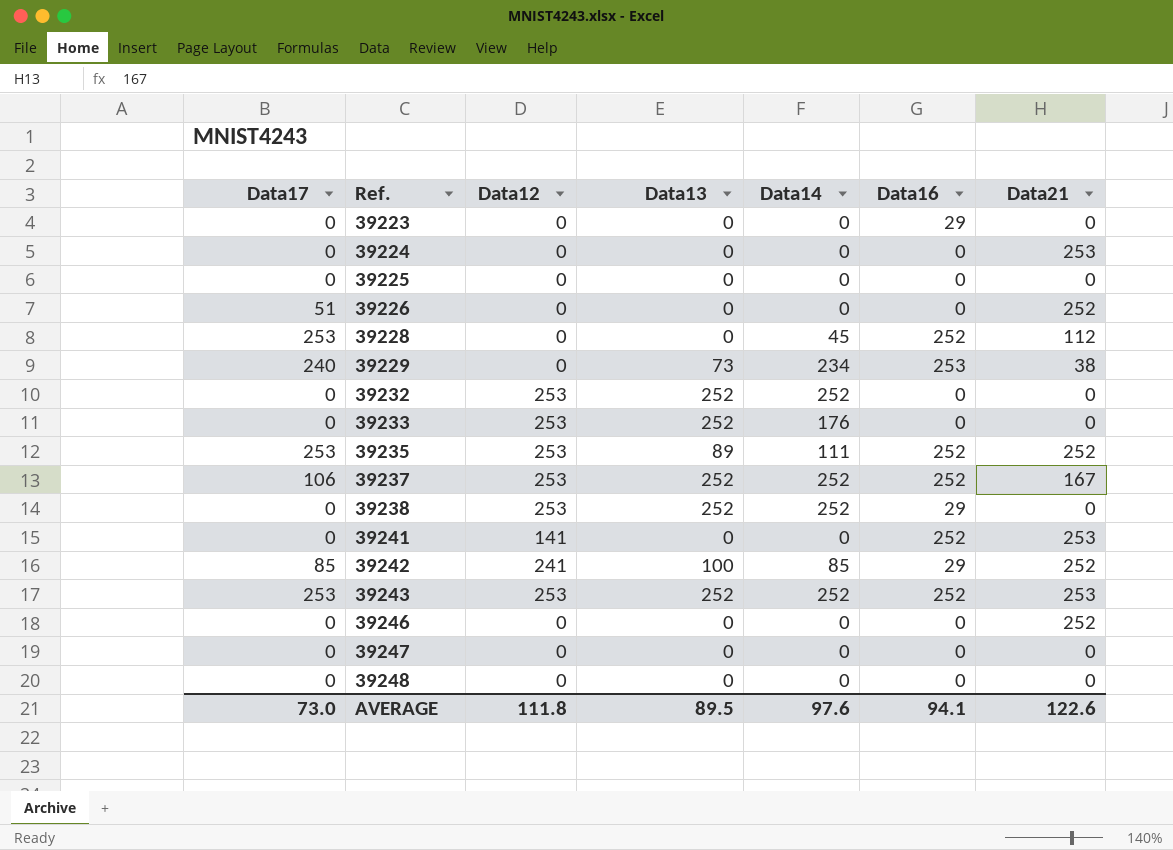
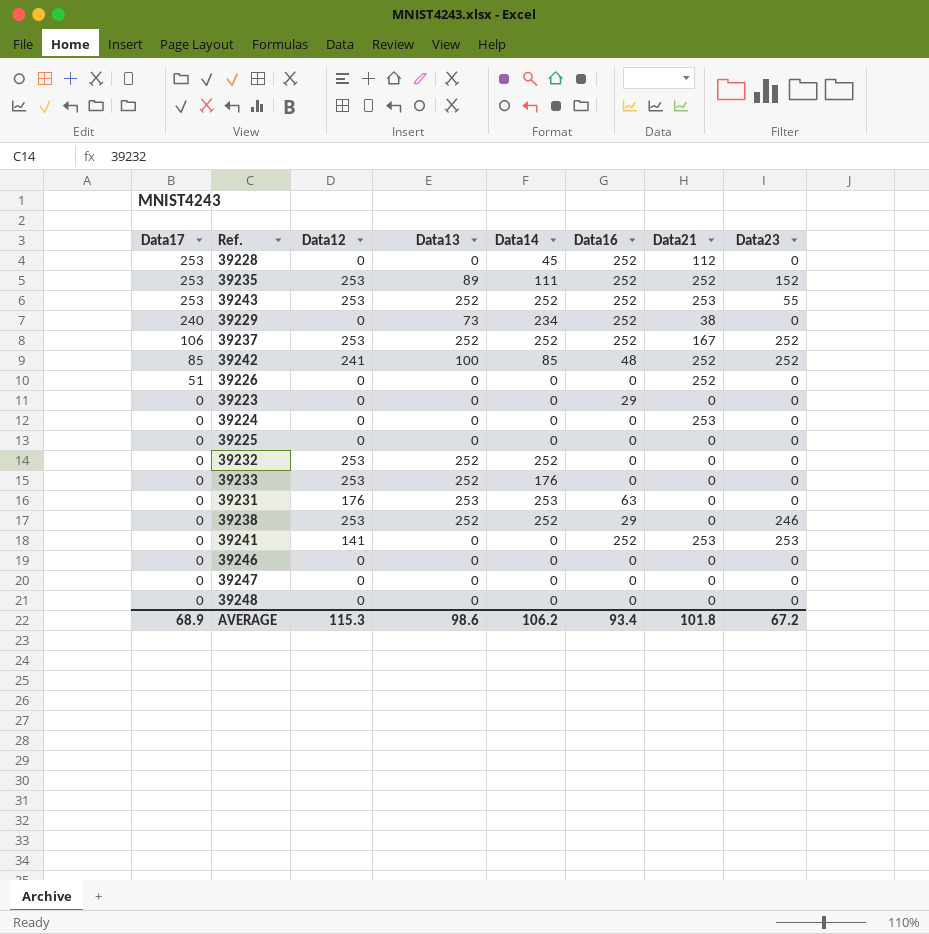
row order: Ref. ascending -> Data17 descending
column Data23 | position: none -> 8
39229 | Data16: 253 -> 252
39242 | Data16: 29 -> 48
row 39231: none -> 0 | 176 | 253 | 253 | 63 | 0 | 0
39246 | Data21: 252 -> 0
AVERAGE | Data17: 73.0 -> 68.9
AVERAGE | Data12: 111.8 -> 115.3
AVERAGE | Data13: 89.5 -> 98.6
AVERAGE | Data14: 97.6 -> 106.2
AVERAGE | Data16: 94.1 -> 93.4
AVERAGE | Data21: 122.6 -> 101.8

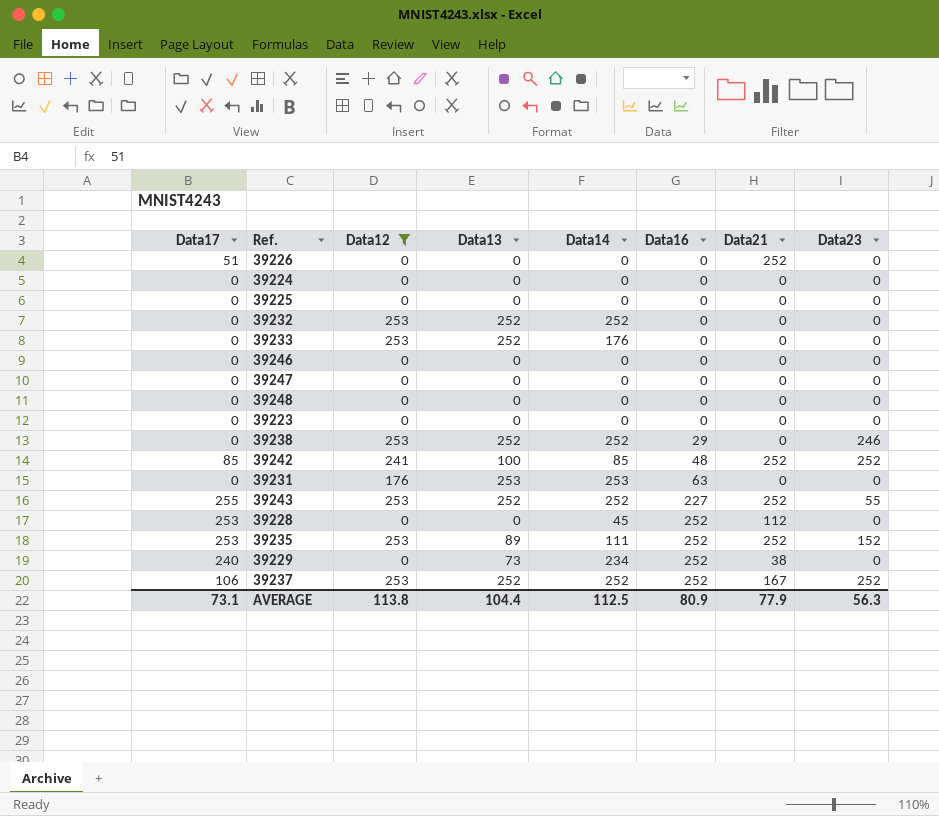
filter: none -> Data12 != 141
row order: Data17 descending -> Data16 ascending
39224 | Data21: 253 -> 0
39223 | Data16: 29 -> 0
39243 | Data17: 253 -> 255
39243 | Data16: 252 -> 227
39243 | Data21: 253 -> 252
AVERAGE | Data17: 68.9 -> 73.1
AVERAGE | Data12: 115.3 -> 113.8
AVERAGE | Data13: 98.6 -> 104.4
AVERAGE | Data14: 106.2 -> 112.5
AVERAGE | Data16: 93.4 -> 80.9
AVERAGE | Data21: 101.8 -> 77.9
AVERAGE | Data23: 67.2 -> 56.3

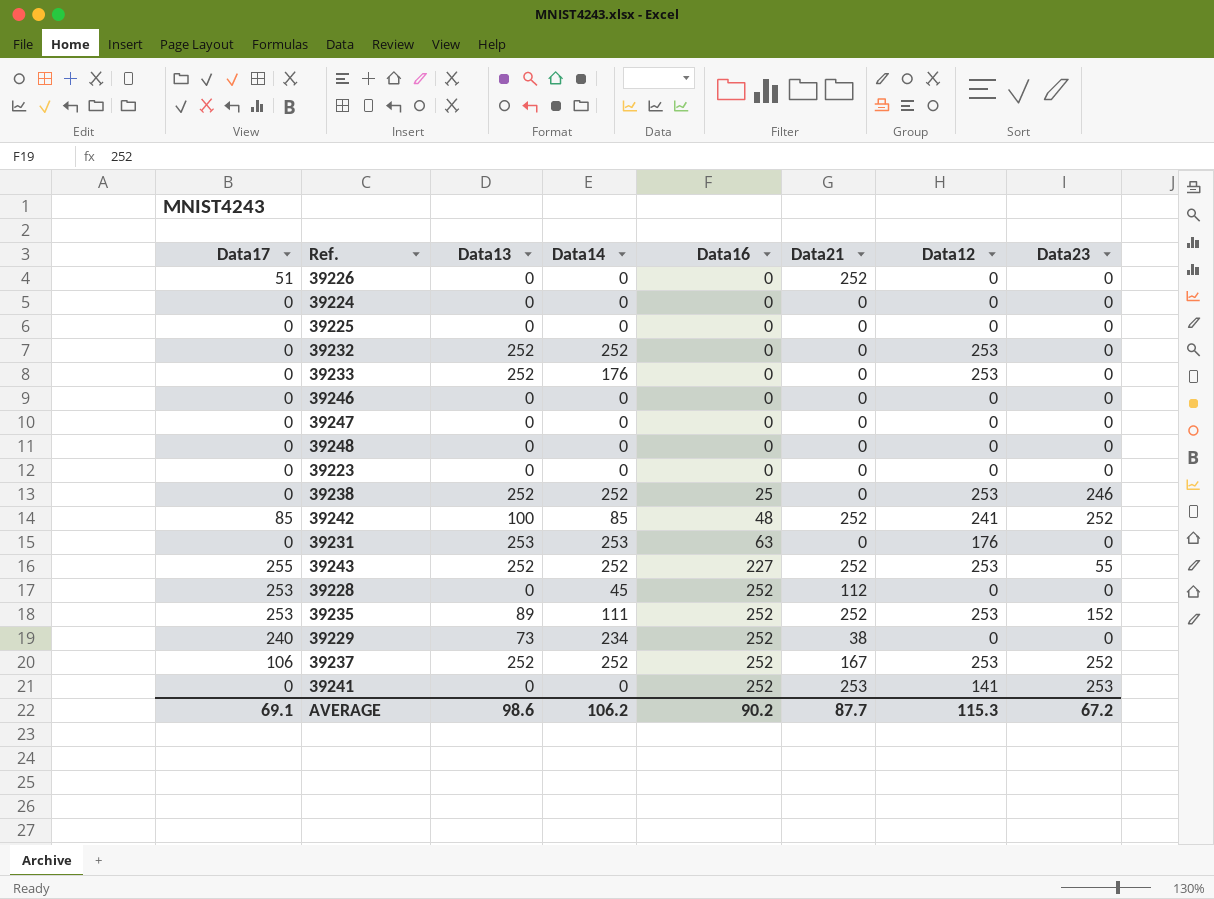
filter: Data12 != 141 -> none
column Data12 | position: 3 -> 7
39238 | Data16: 29 -> 25
AVERAGE | Data17: 73.1 -> 69.1
AVERAGE | Data13: 104.4 -> 98.6
AVERAGE | Data14: 112.5 -> 106.2
AVERAGE | Data16: 80.9 -> 90.2
AVERAGE | Data21: 77.9 -> 87.7
AVERAGE | Data12: 113.8 -> 115.3
AVERAGE | Data23: 56.3 -> 67.2

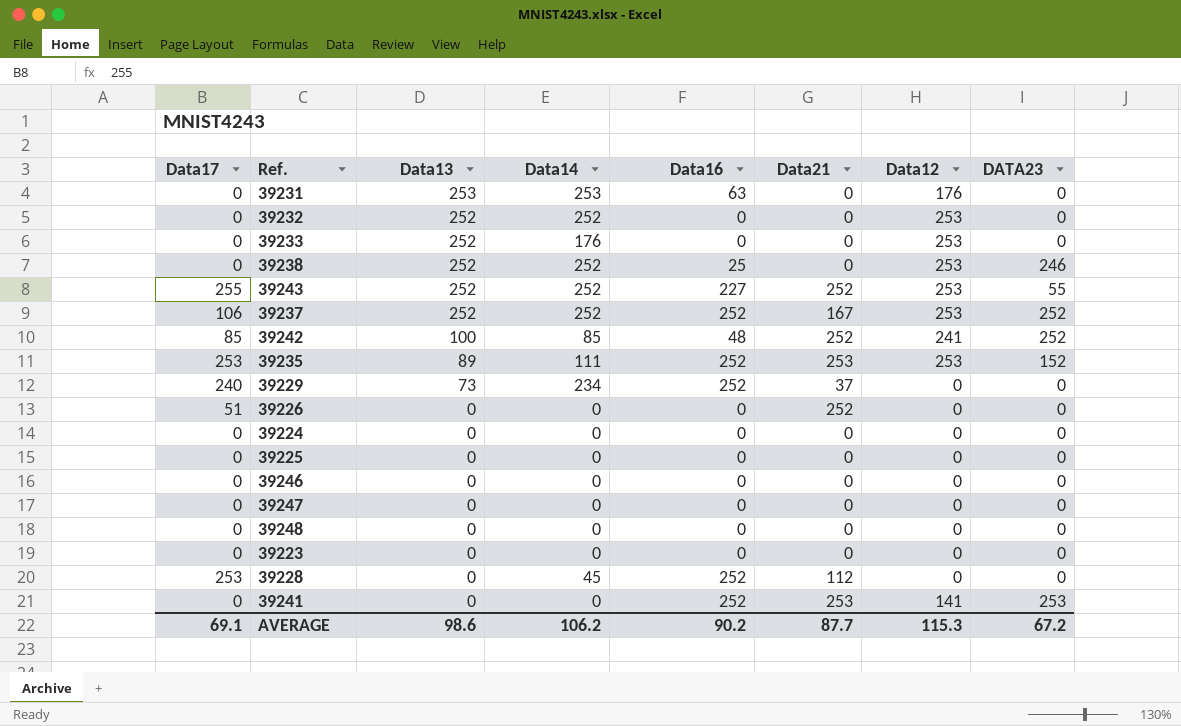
row order: Data16 ascending -> Data13 descending
column name: Data23 -> DATA23
39235 | Data21: 252 -> 253
39229 | Data21: 38 -> 37

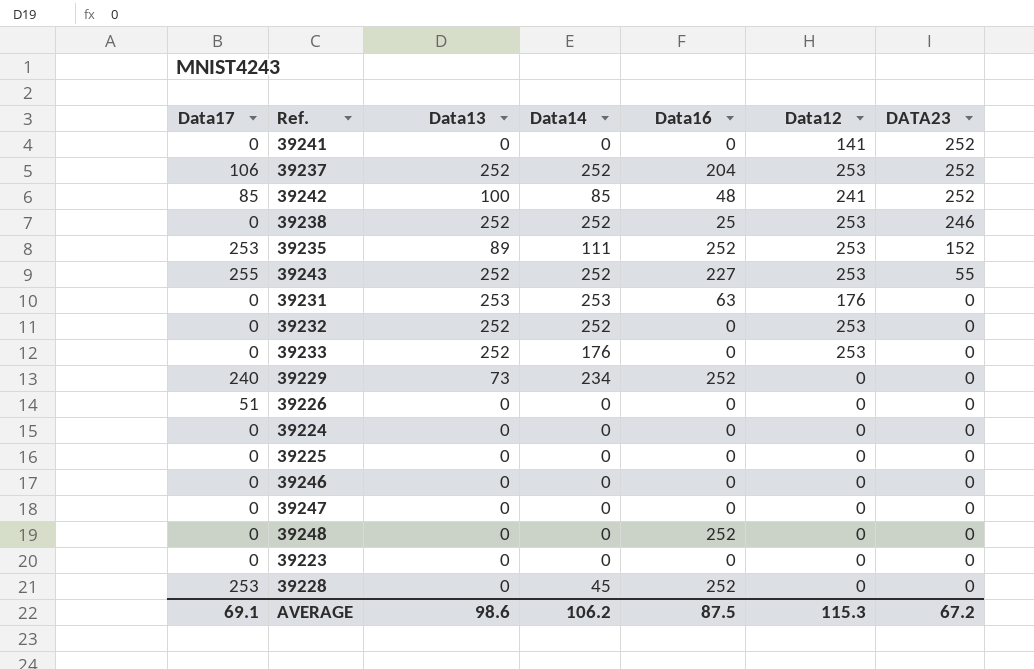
row order: Data13 descending -> DATA23 descending
column Data21 | position: 6 -> none
39241 | Data16: 252 -> 0
39241 | DATA23: 253 -> 252
39237 | Data16: 252 -> 204
39248 | Data16: 0 -> 252
AVERAGE | Data16: 90.2 -> 87.5

